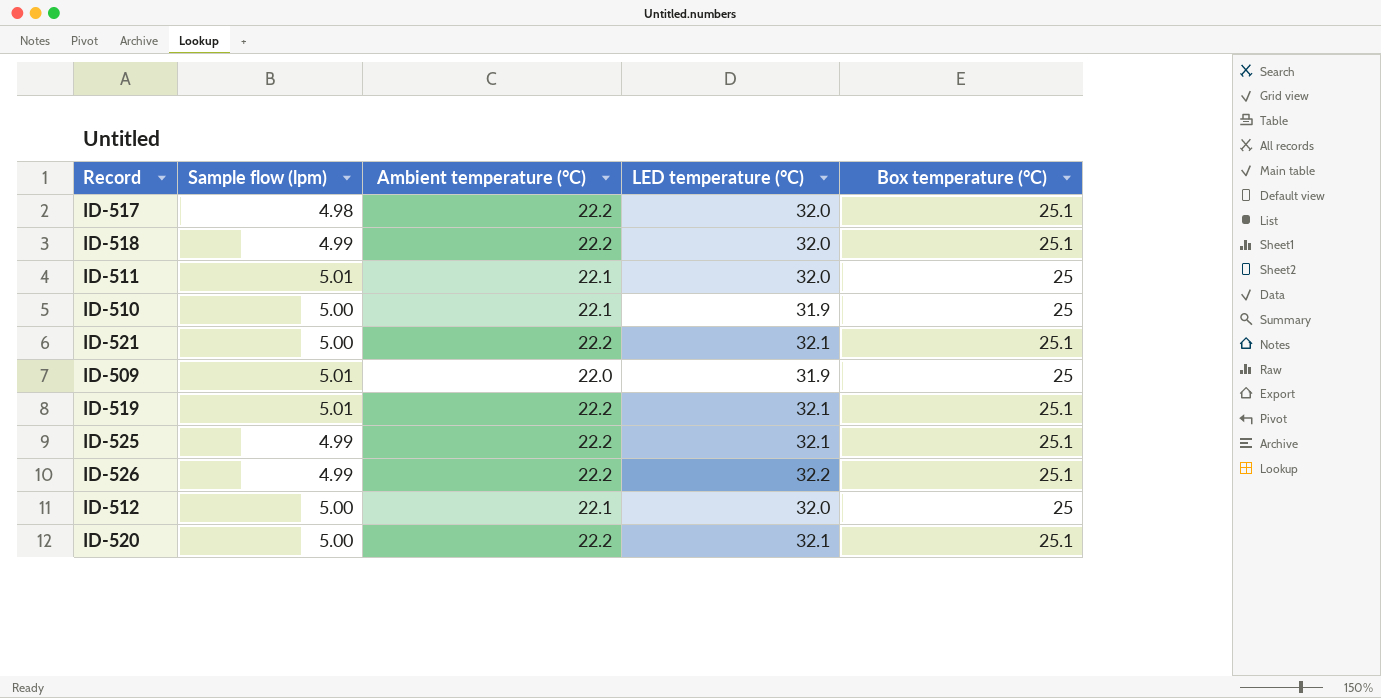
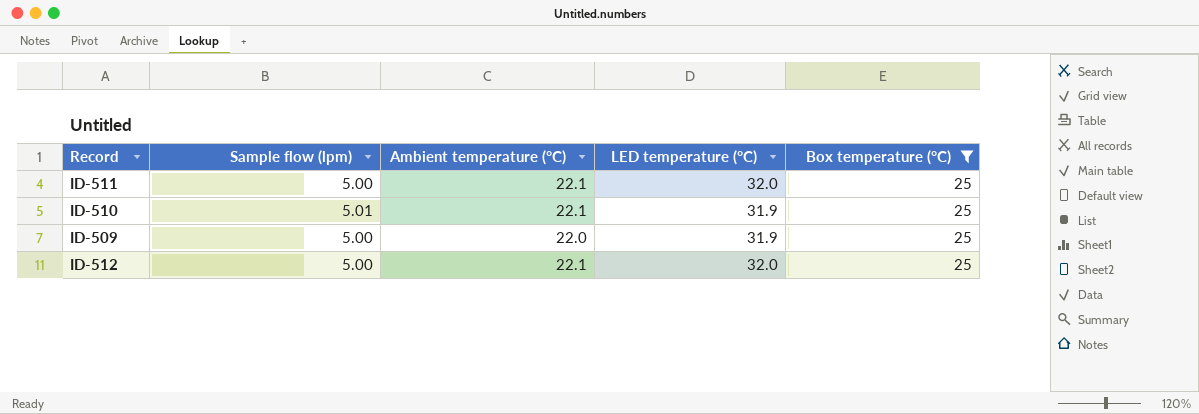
filter: none -> Box temperature (°C) = 25
ID-511 | Sample flow (lpm): 5.01 -> 5.00
ID-510 | Sample flow (lpm): 5.00 -> 5.01
ID-509 | Sample flow (lpm): 5.01 -> 5.00

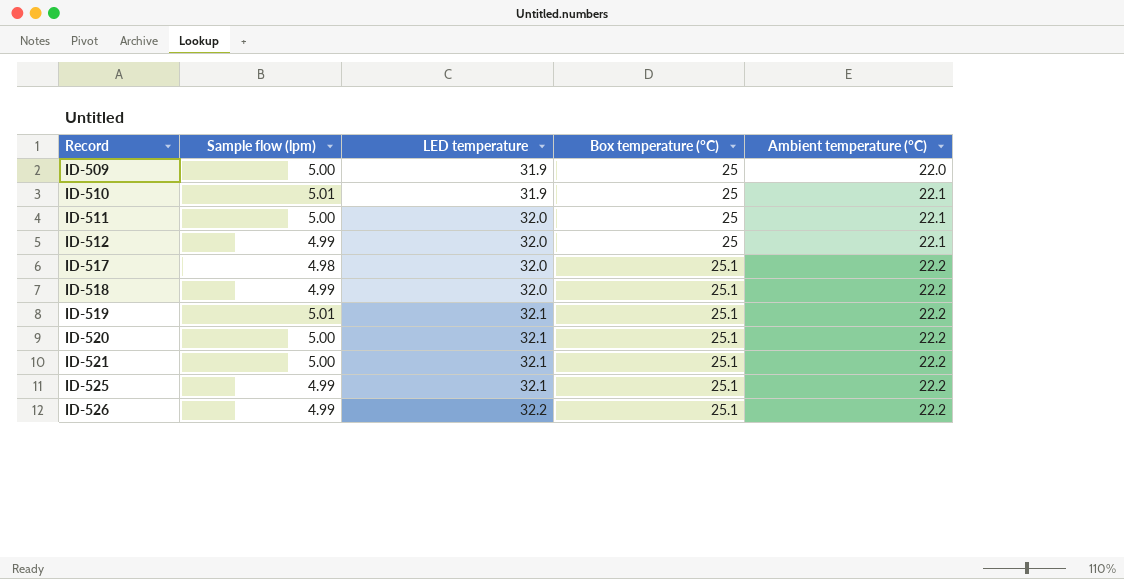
filter: Box temperature (°C) = 25 -> none
row order: none -> Record ascending
column name: LED temperature (°C) -> LED temperature
column Ambient temperature (°C) | position: 3 -> 5
ID-512 | Sample flow (lpm): 5.00 -> 4.99

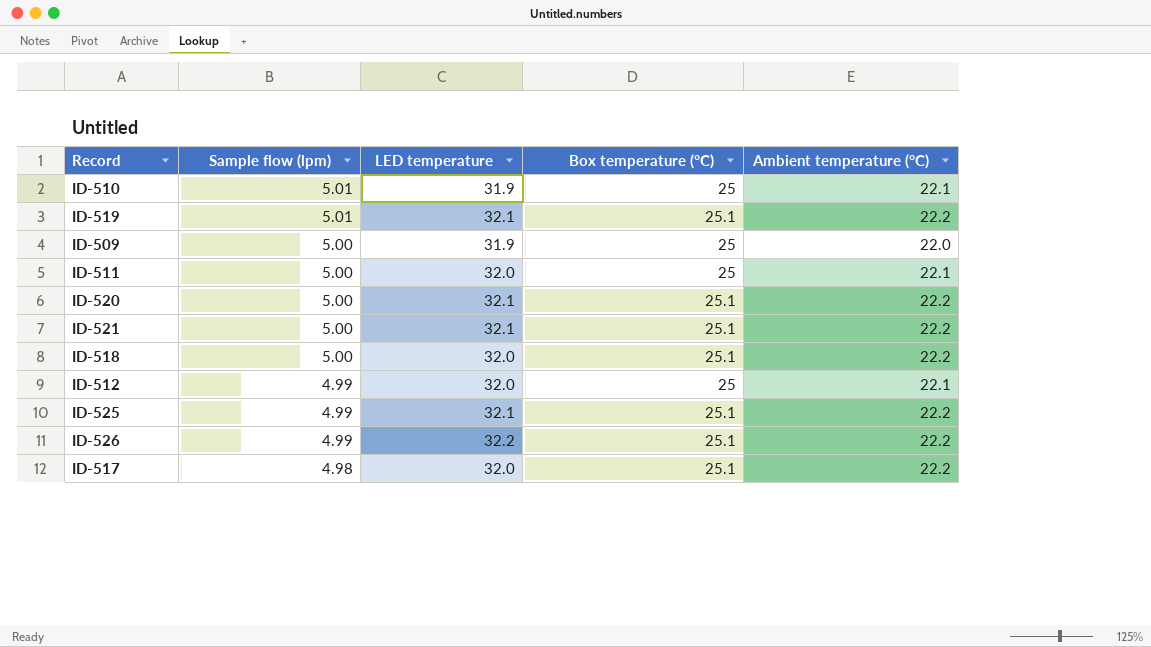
row order: Record ascending -> Sample flow (lpm) descending
ID-518 | Sample flow (lpm): 4.99 -> 5.00

